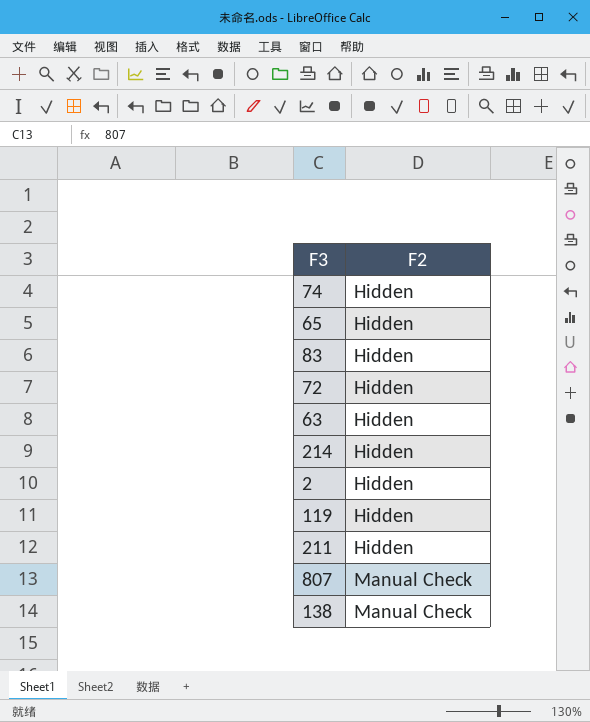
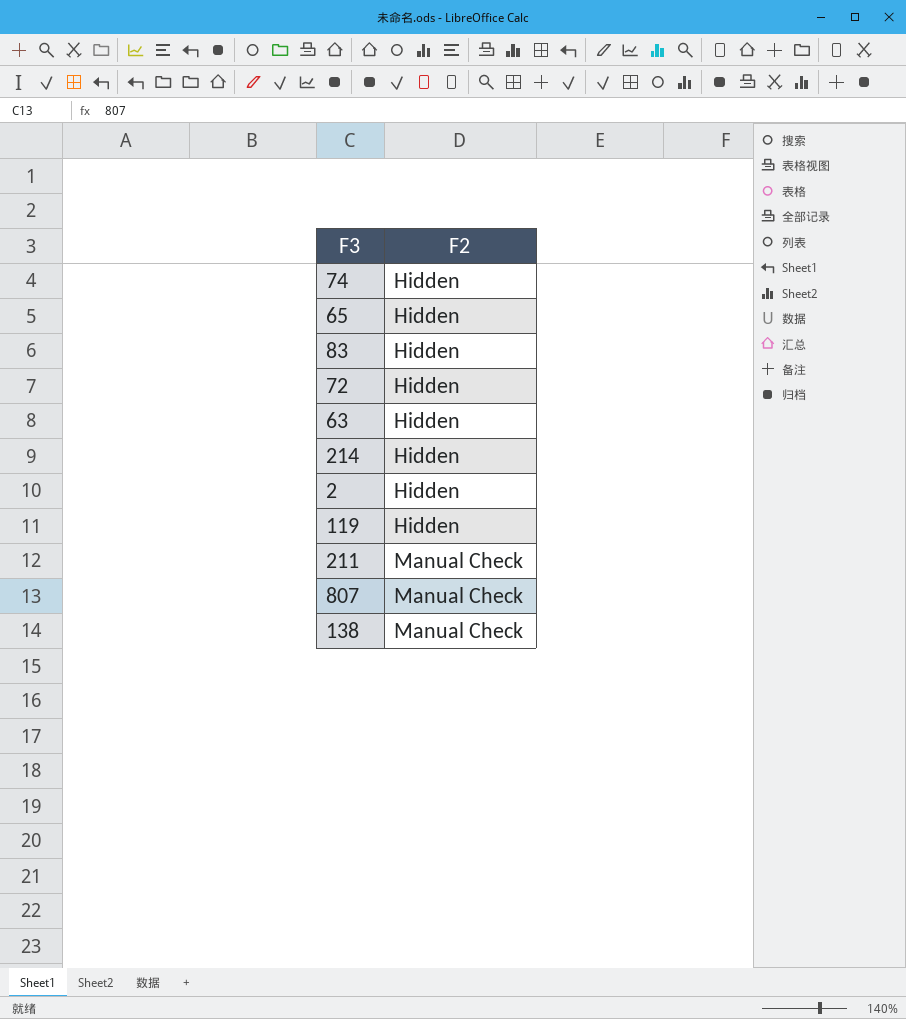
211 | F2: Hidden -> Manual Check

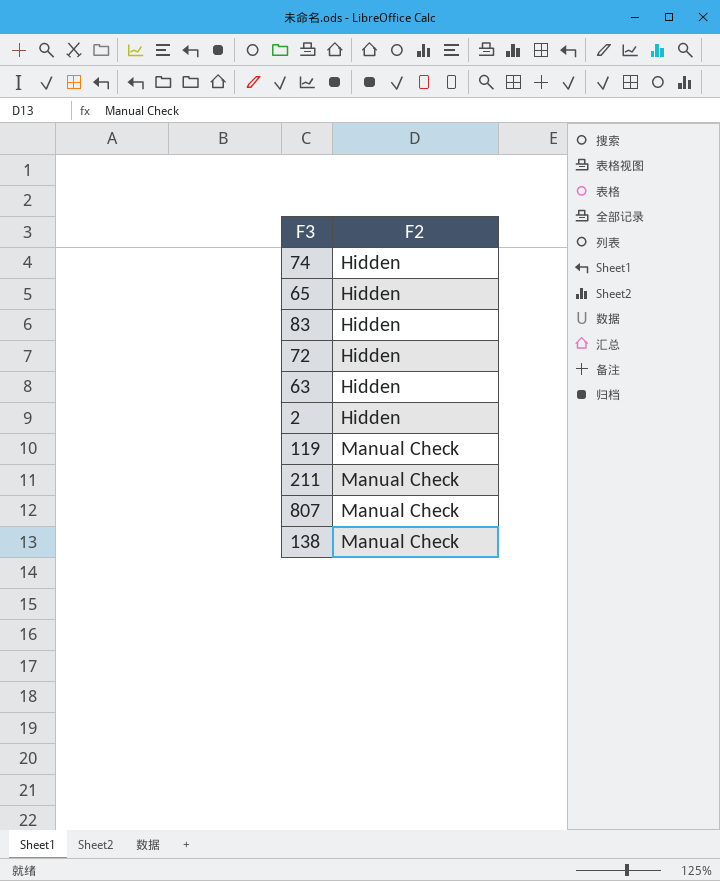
row 214: Hidden -> none
119 | F2: Hidden -> Manual Check

